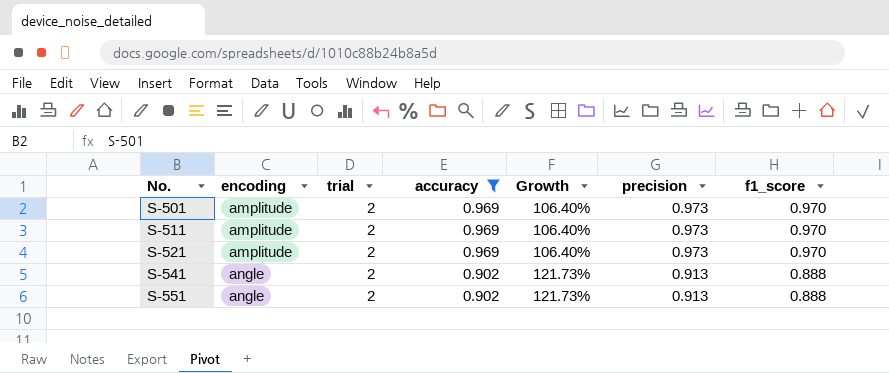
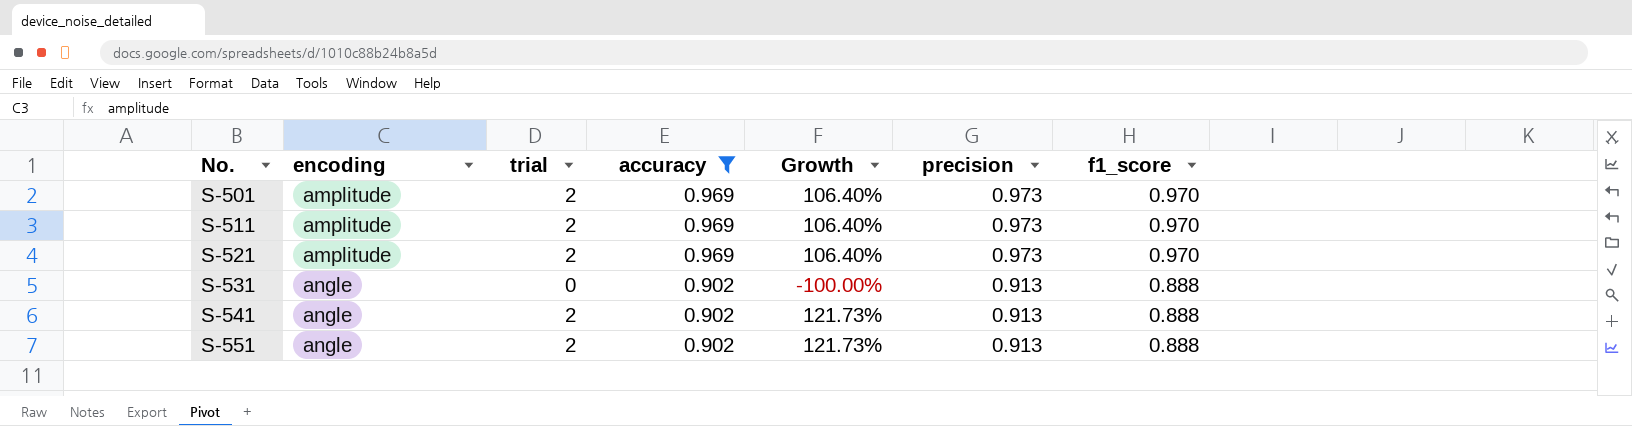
row S-531: none -> angle | 0 | 0.902 | -100.00% | 0.913 | 0.888

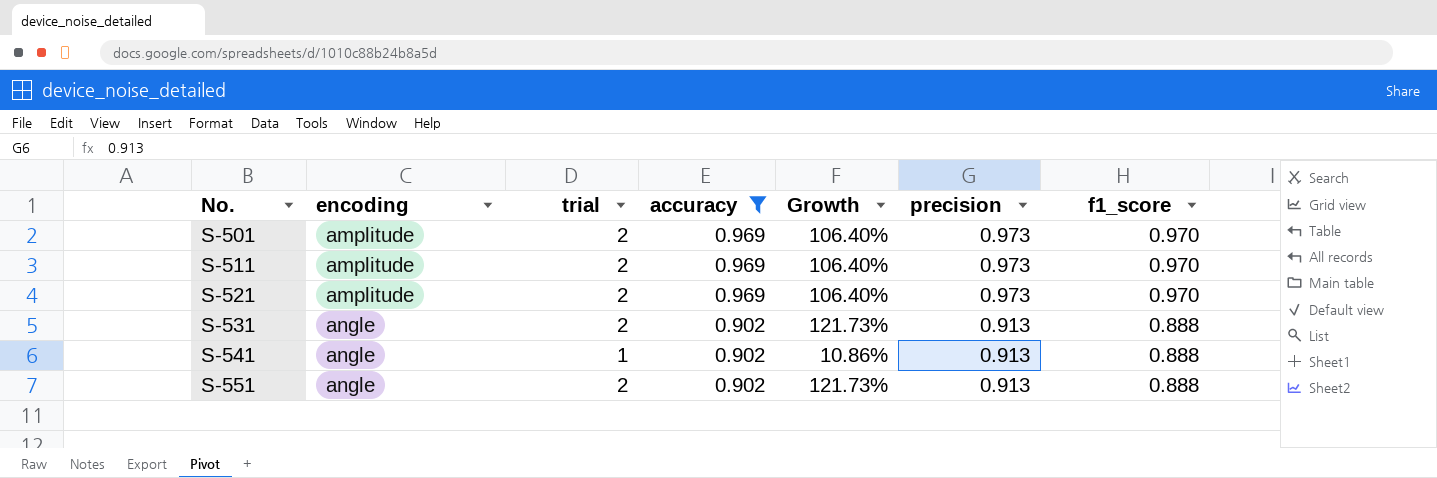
S-531 | trial: 0 -> 2
S-531 | Growth: -100.00% -> 121.73%
S-541 | trial: 2 -> 1
S-541 | Growth: 121.73% -> 10.86%

